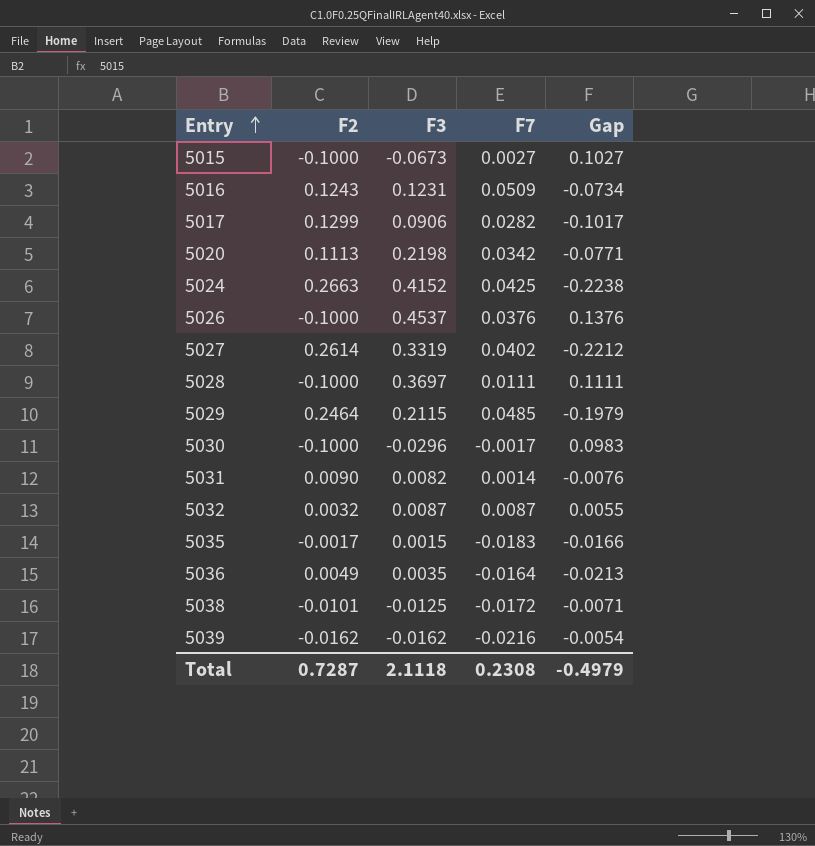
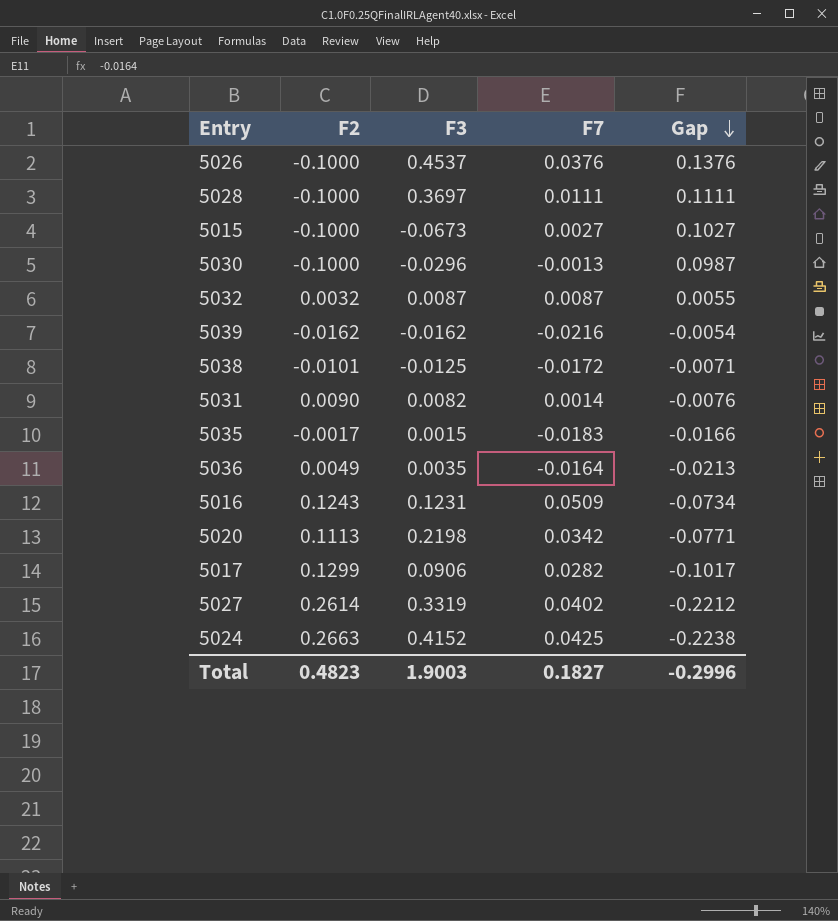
row order: Entry ascending -> Gap descending
row 5029: 0.2464 | 0.2115 | 0.0485 | -0.1979 -> none
5030 | F7: -0.0017 -> -0.0013
5030 | Gap: 0.0983 -> 0.0987
Total | F2: 0.7287 -> 0.4823
Total | F3: 2.1118 -> 1.9003
Total | F7: 0.2308 -> 0.1827
Total | Gap: -0.4979 -> -0.2996

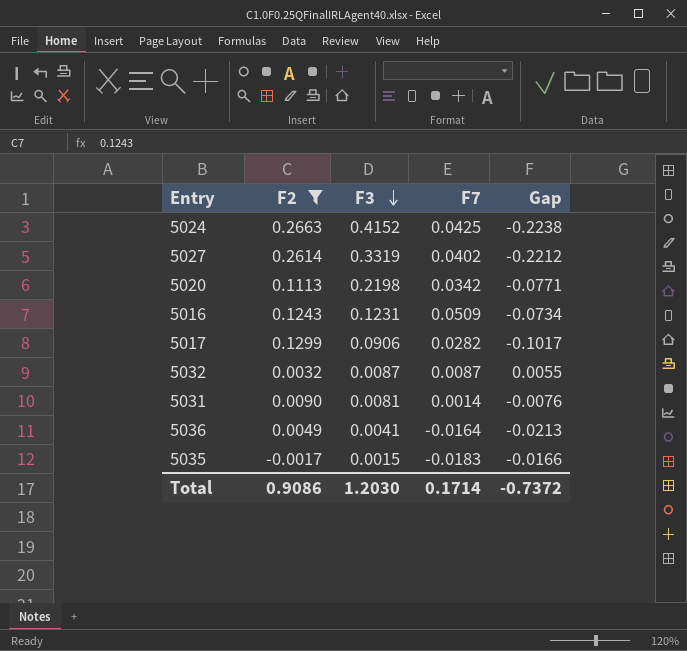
filter: none -> F2 >= -0.0017
row order: Gap descending -> F3 descending
5031 | F3: 0.0082 -> 0.0081
5036 | F3: 0.0035 -> 0.0041
Total | F2: 0.4823 -> 0.9086
Total | F3: 1.9003 -> 1.2030
Total | F7: 0.1827 -> 0.1714
Total | Gap: -0.2996 -> -0.7372

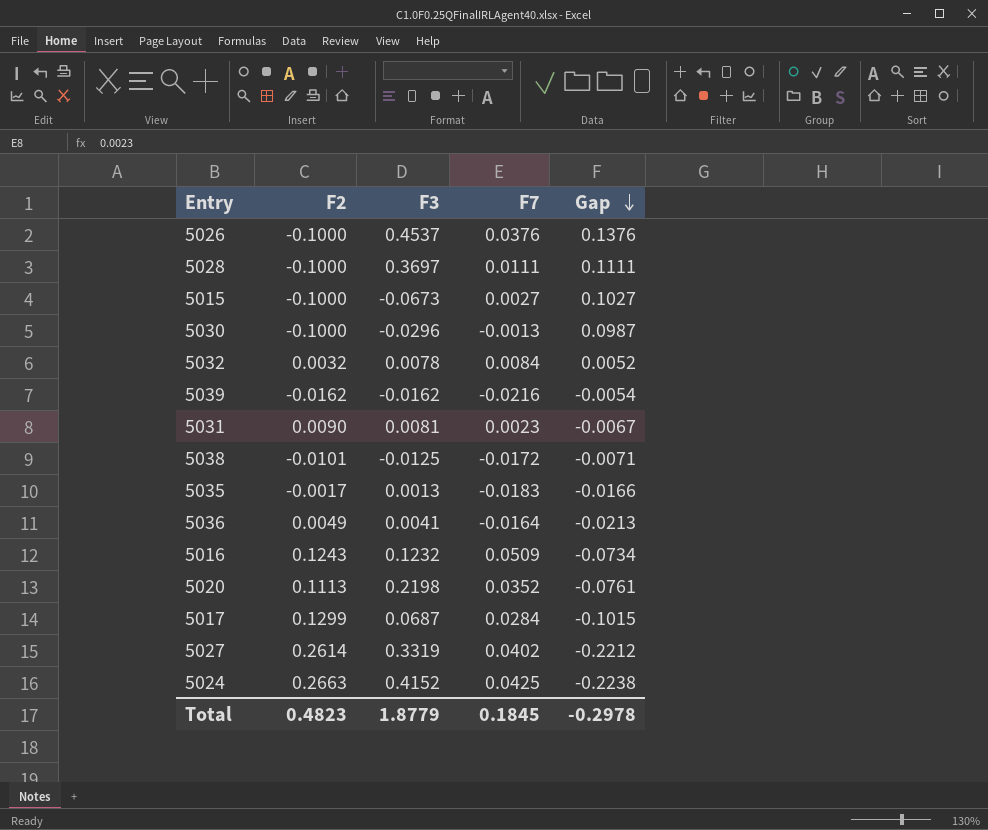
filter: F2 >= -0.0017 -> none
row order: F3 descending -> Gap descending
5032 | F3: 0.0087 -> 0.0078
5032 | F7: 0.0087 -> 0.0084
5032 | Gap: 0.0055 -> 0.0052
5031 | F7: 0.0014 -> 0.0023
5031 | Gap: -0.0076 -> -0.0067
5035 | F3: 0.0015 -> 0.0013
5016 | F3: 0.1231 -> 0.1232
5020 | F7: 0.0342 -> 0.0352
5020 | Gap: -0.0771 -> -0.0761
5017 | F3: 0.0906 -> 0.0687
5017 | F7: 0.0282 -> 0.0284
5017 | Gap: -0.1017 -> -0.1015
Total | F2: 0.9086 -> 0.4823
Total | F3: 1.2030 -> 1.8779
Total | F7: 0.1714 -> 0.1845
Total | Gap: -0.7372 -> -0.2978

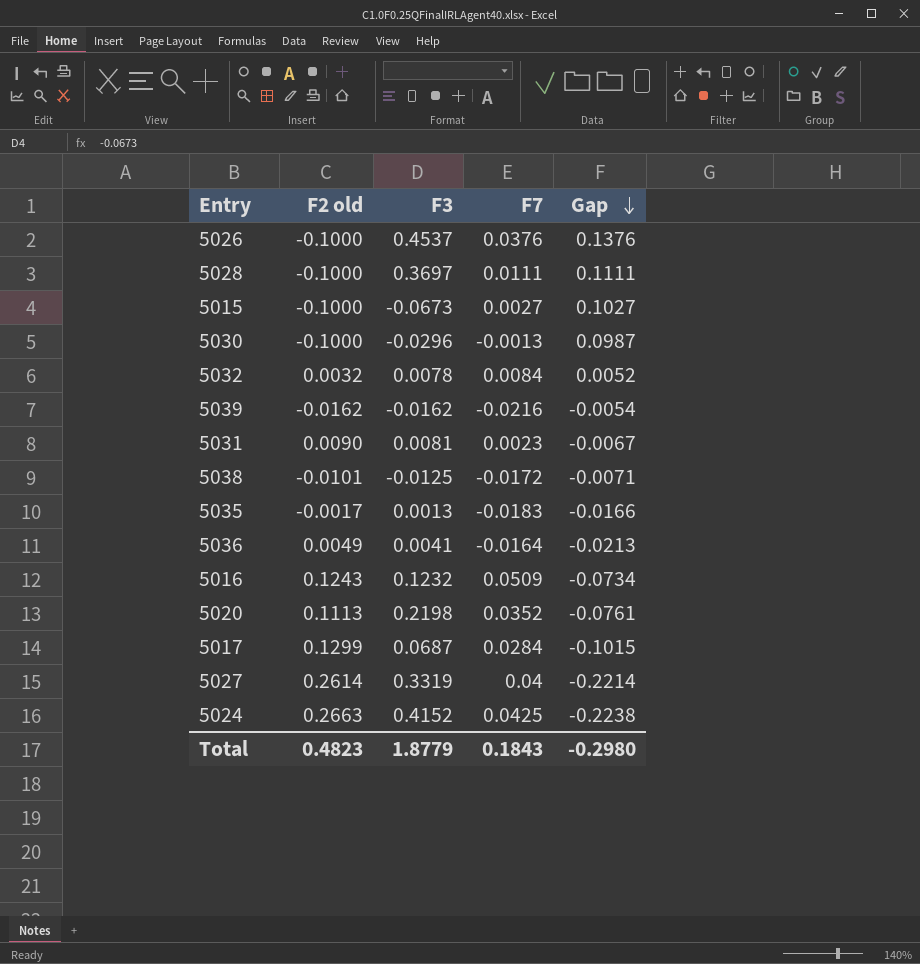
column name: F2 -> F2 old
5027 | F7: 0.0402 -> 0.04
5027 | Gap: -0.2212 -> -0.2214
Total | F7: 0.1845 -> 0.1843
Total | Gap: -0.2978 -> -0.2980

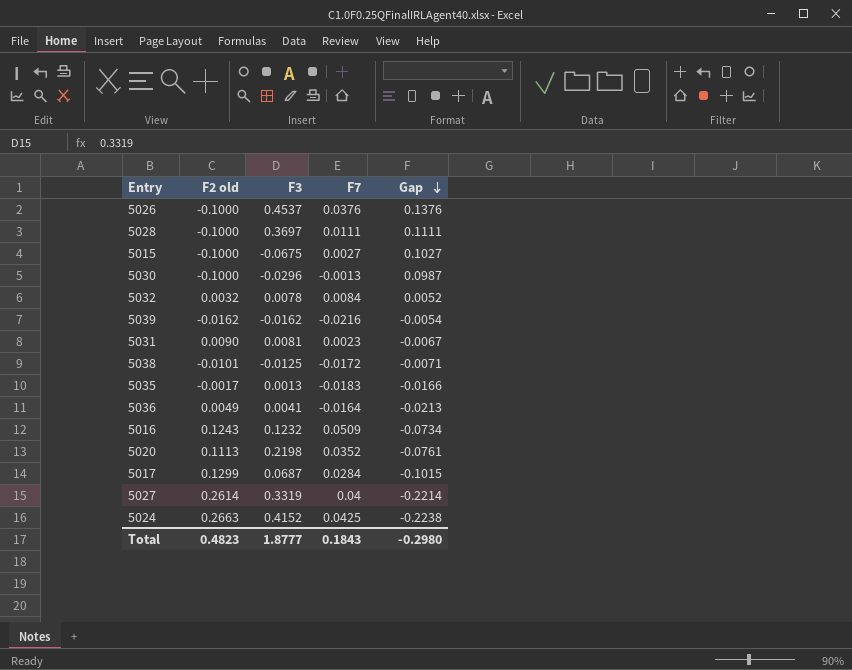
5015 | F3: -0.0673 -> -0.0675
Total | F3: 1.8779 -> 1.8777

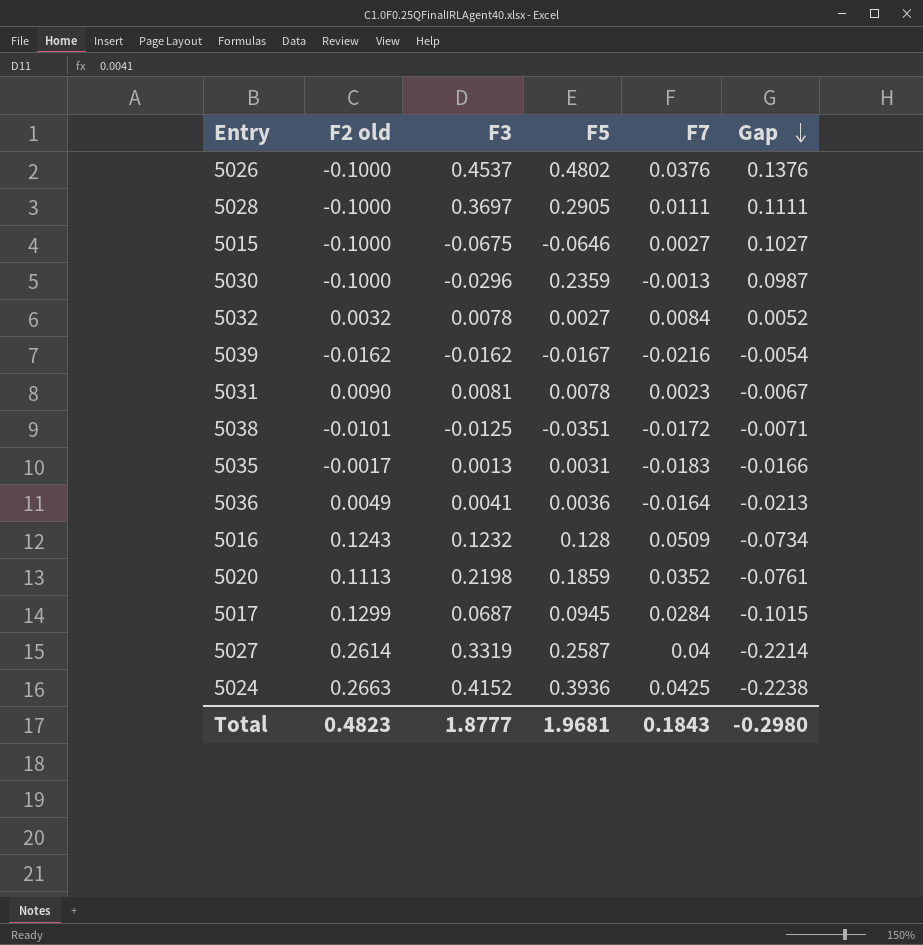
column F5 | position: none -> 4

